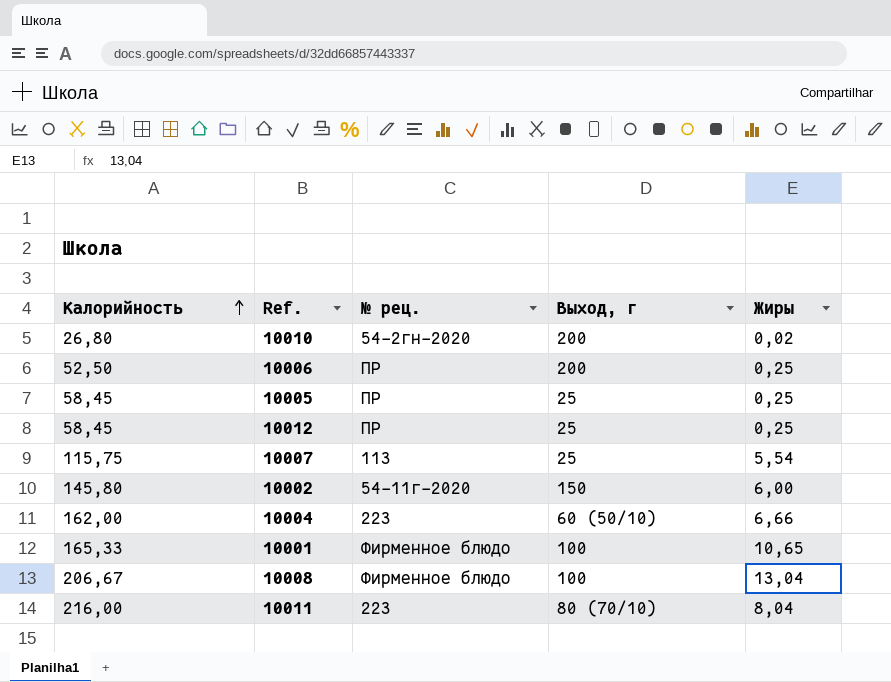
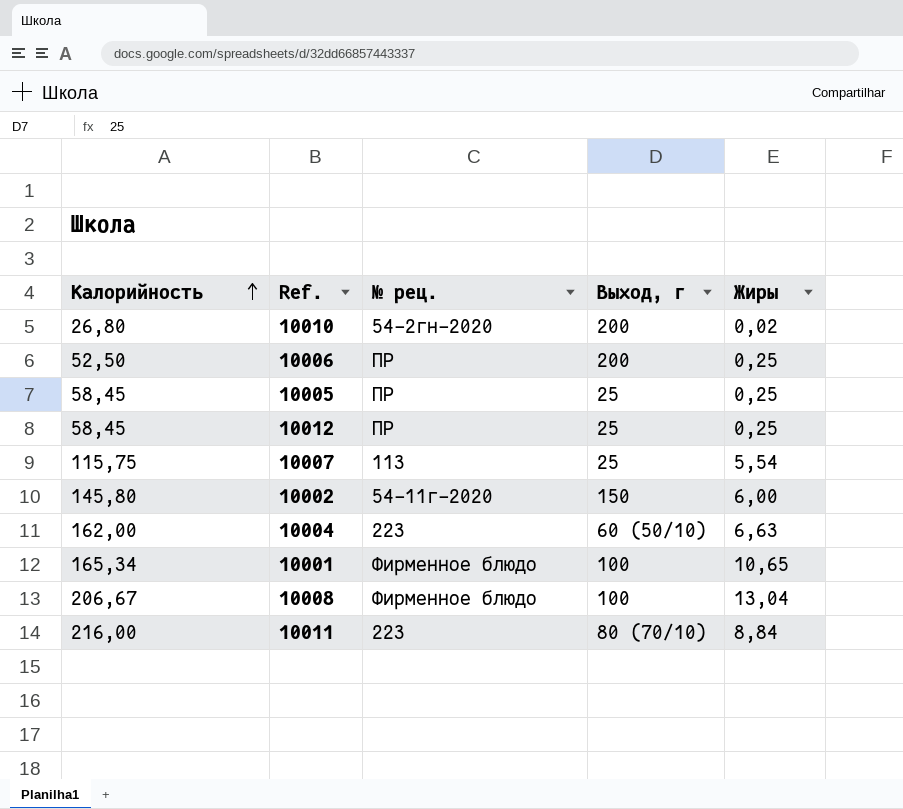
10004 | Жиры: 6,66 -> 6,63
10001 | Калорийность: 165,33 -> 165,34
10011 | Жиры: 8,04 -> 8,84

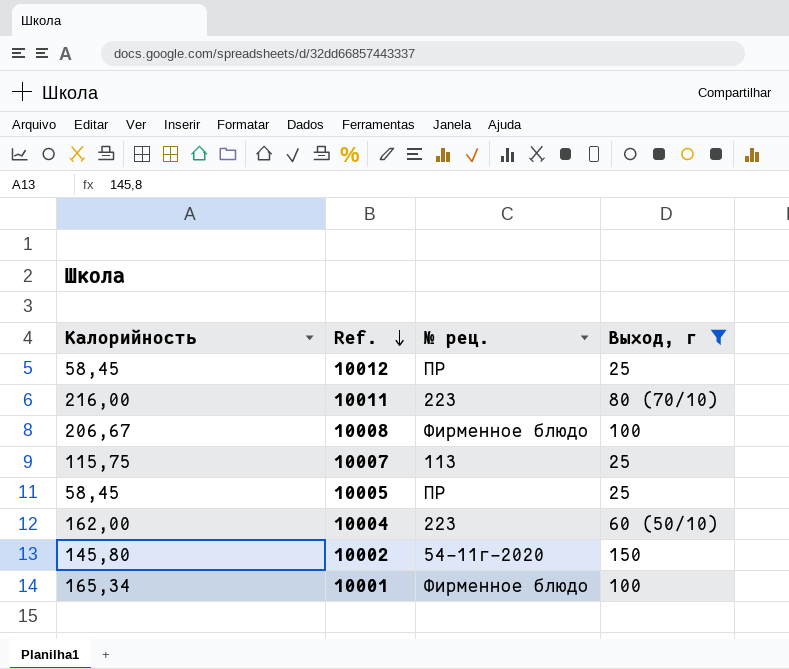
filter: none -> Выход, г != 200
row order: Калорийность ascending -> Ref. descending
column Жиры | position: 5 -> none

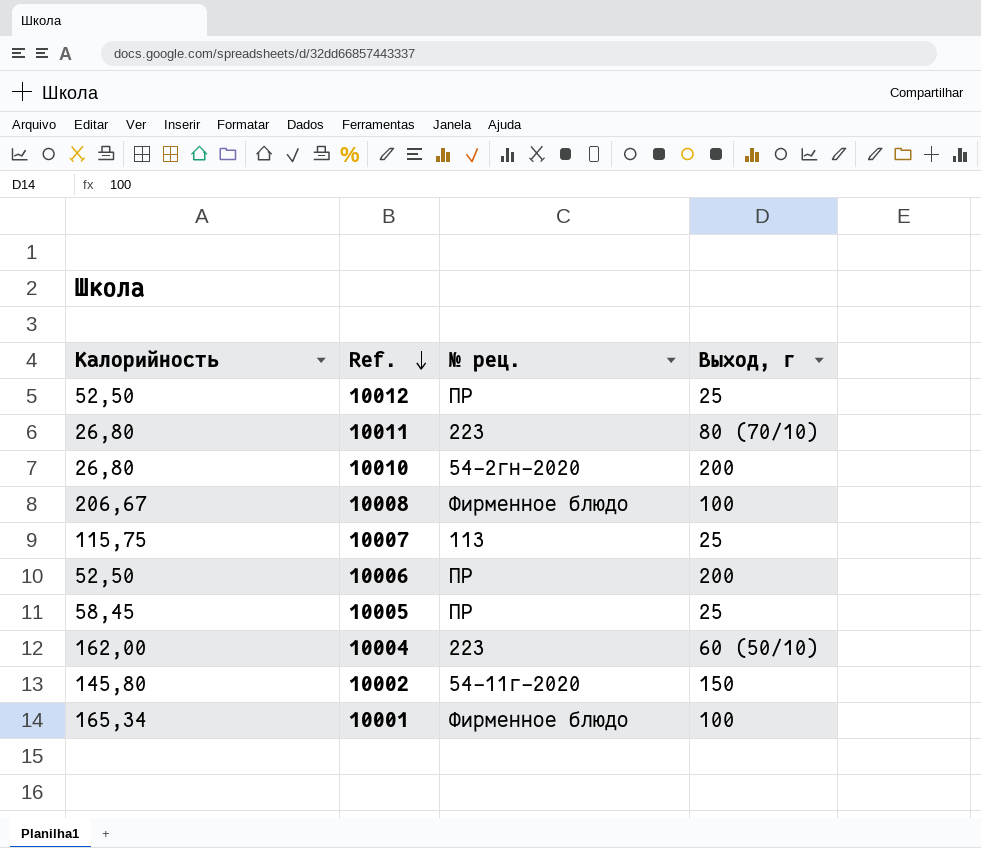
filter: Выход, г != 200 -> none
10012 | Калорийность: 58,45 -> 52,50
10011 | Калорийность: 216,00 -> 26,80

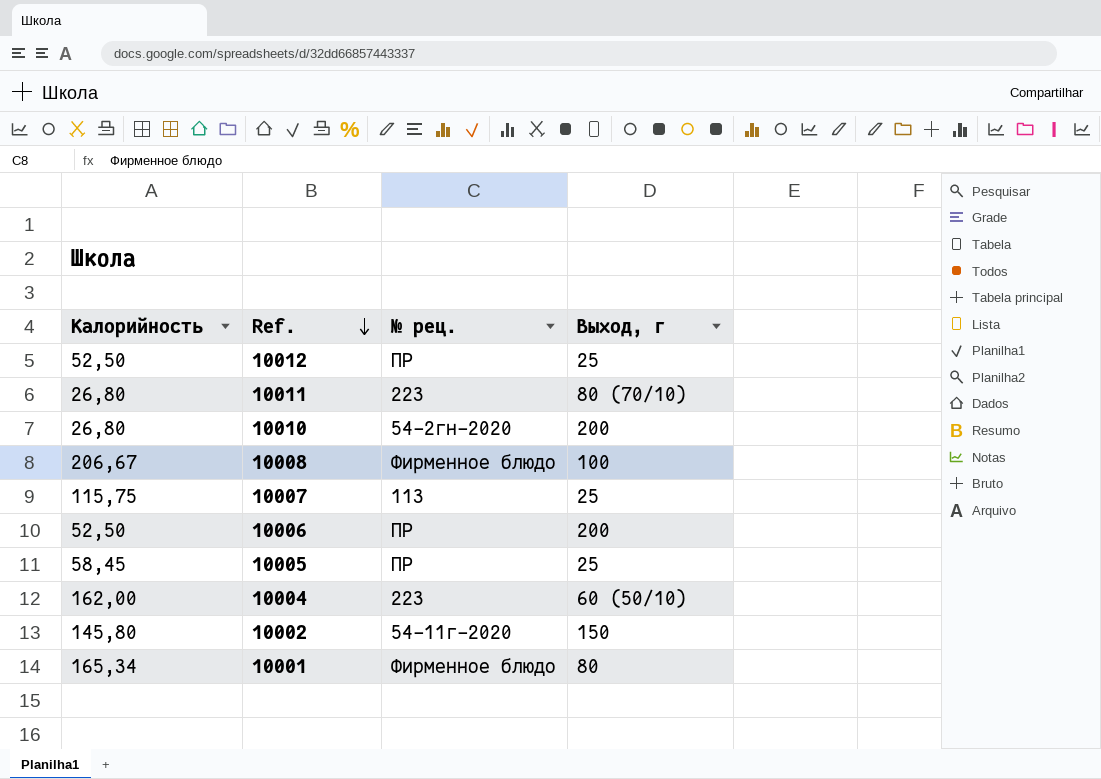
10001 | Выход, г: 100 -> 80

